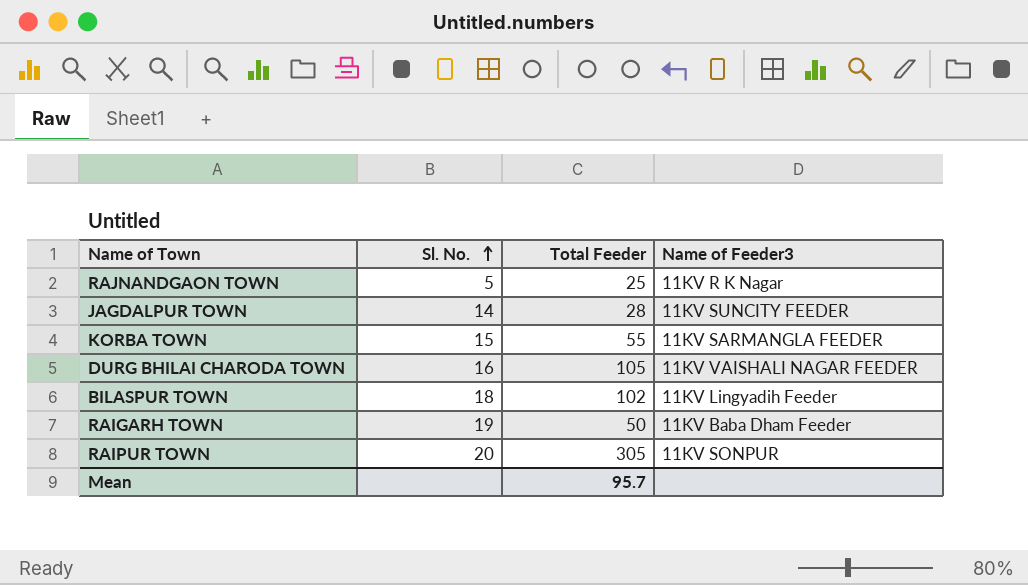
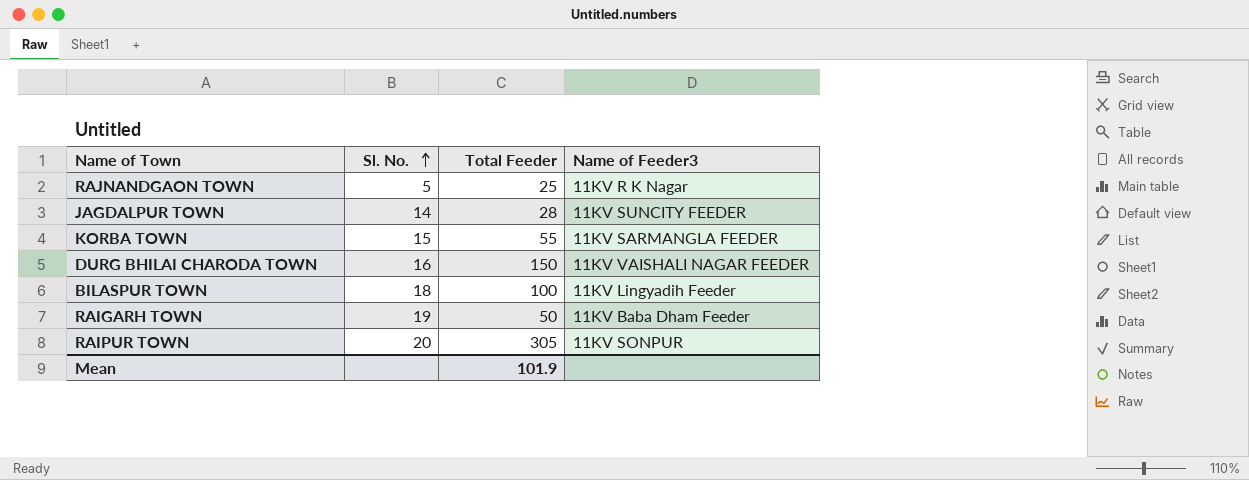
DURG BHILAI CHARODA TOWN | Total Feeder: 105 -> 150
BILASPUR TOWN | Total Feeder: 102 -> 100
Mean | Total Feeder: 95.7 -> 101.9

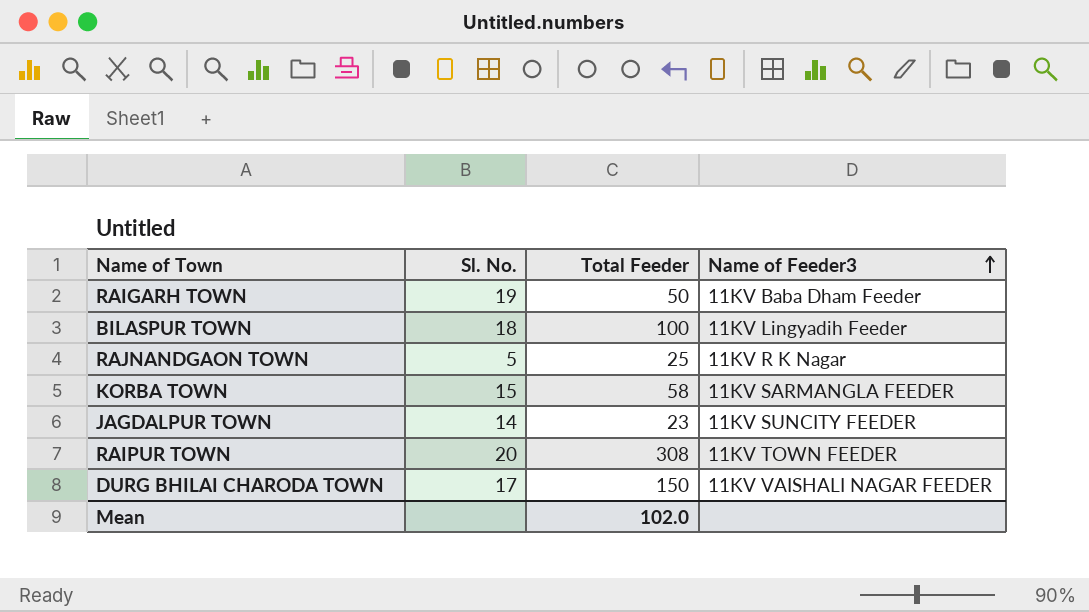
row order: Sl. No. ascending -> Name of Feeder3 ascending
KORBA TOWN | Total Feeder: 55 -> 58
JAGDALPUR TOWN | Total Feeder: 28 -> 23
RAIPUR TOWN | Total Feeder: 305 -> 308
RAIPUR TOWN | Name of Feeder3: 11KV SONPUR -> 11KV TOWN FEEDER
DURG BHILAI CHARODA TOWN | Sl. No.: 16 -> 17
Mean | Total Feeder: 101.9 -> 102.0

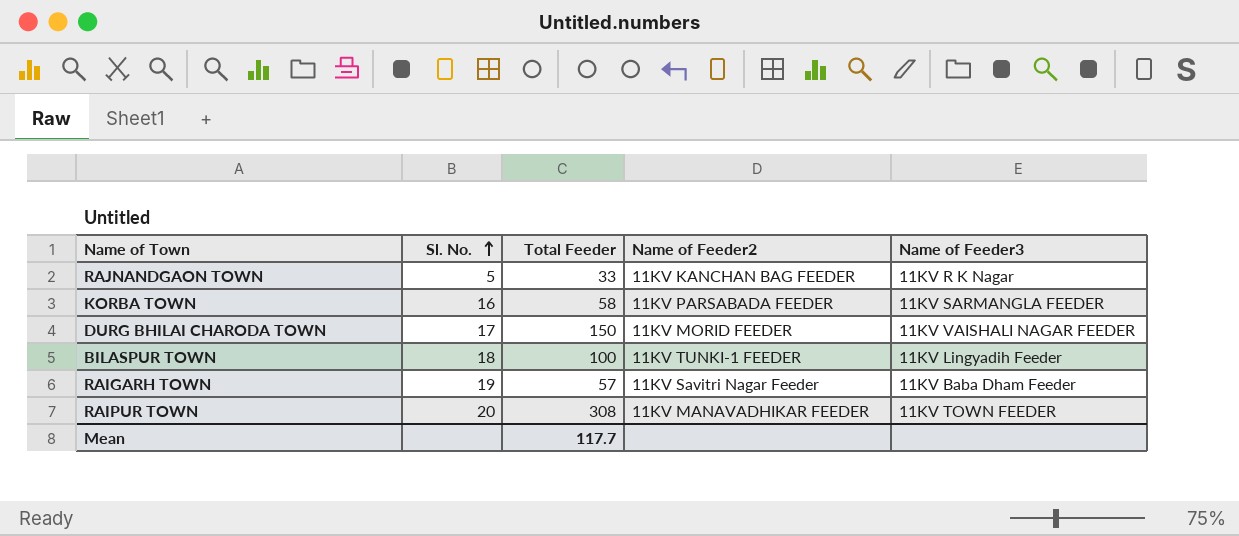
row order: Name of Feeder3 ascending -> Sl. No. ascending
column Name of Feeder2 | position: none -> 4
row JAGDALPUR TOWN: 14 | 23 | 11KV SUNCITY FEEDER -> none
RAJNANDGAON TOWN | Total Feeder: 25 -> 33
KORBA TOWN | Sl. No.: 15 -> 16
RAIGARH TOWN | Total Feeder: 50 -> 57
Mean | Total Feeder: 102.0 -> 117.7

